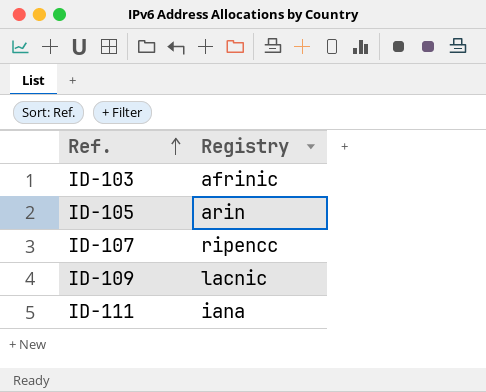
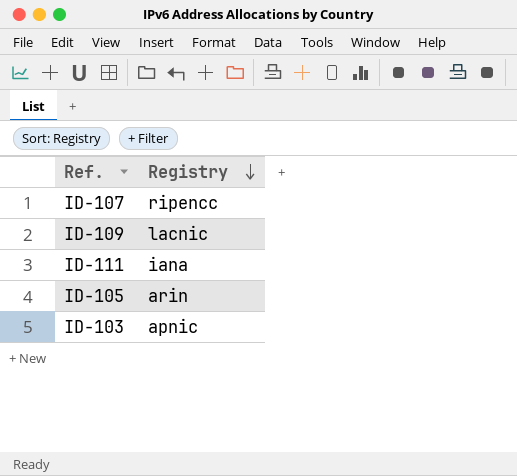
row order: Ref. ascending -> Registry descending
ID-103 | Registry: afrinic -> apnic

